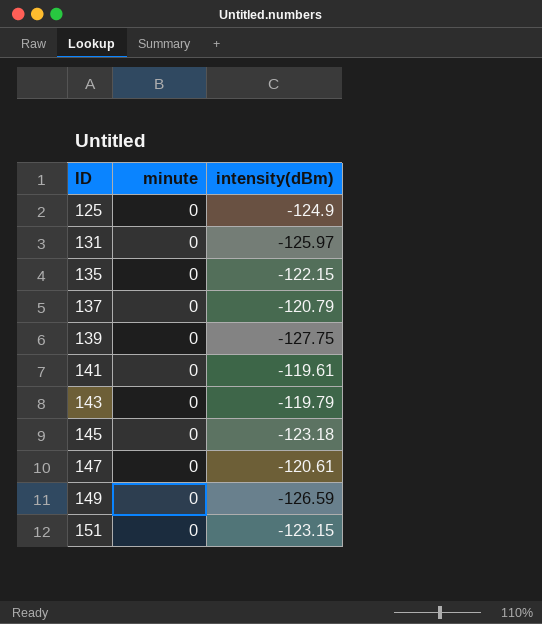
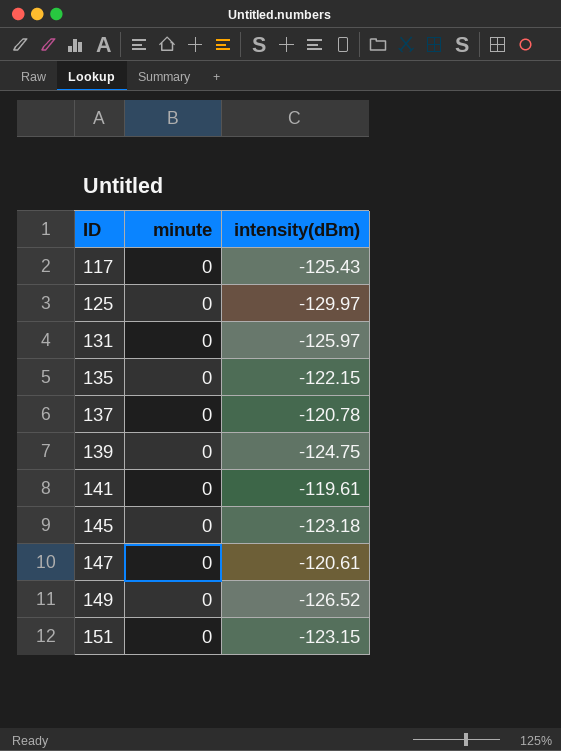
row 143: 0 | -119.79 -> none
row 117: none -> 0 | -125.43
125 | intensity(dBm): -124.9 -> -129.97
137 | intensity(dBm): -120.79 -> -120.78
139 | intensity(dBm): -127.75 -> -124.75
149 | intensity(dBm): -126.59 -> -126.52

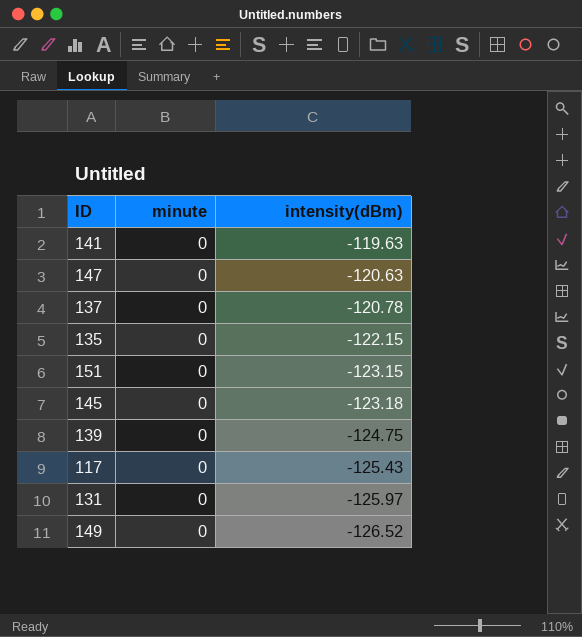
row order: ID ascending -> intensity(dBm) descending
row 125: 0 | -129.97 -> none
141 | intensity(dBm): -119.61 -> -119.63
147 | intensity(dBm): -120.61 -> -120.63

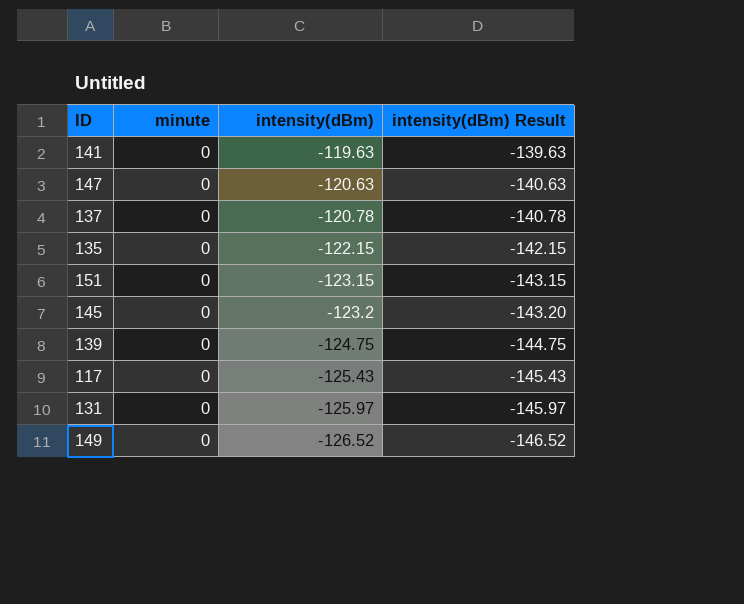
column intensity(dBm) Result | formula: none -> [intensity(dBm)] - 20
145 | intensity(dBm): -123.18 -> -123.2

